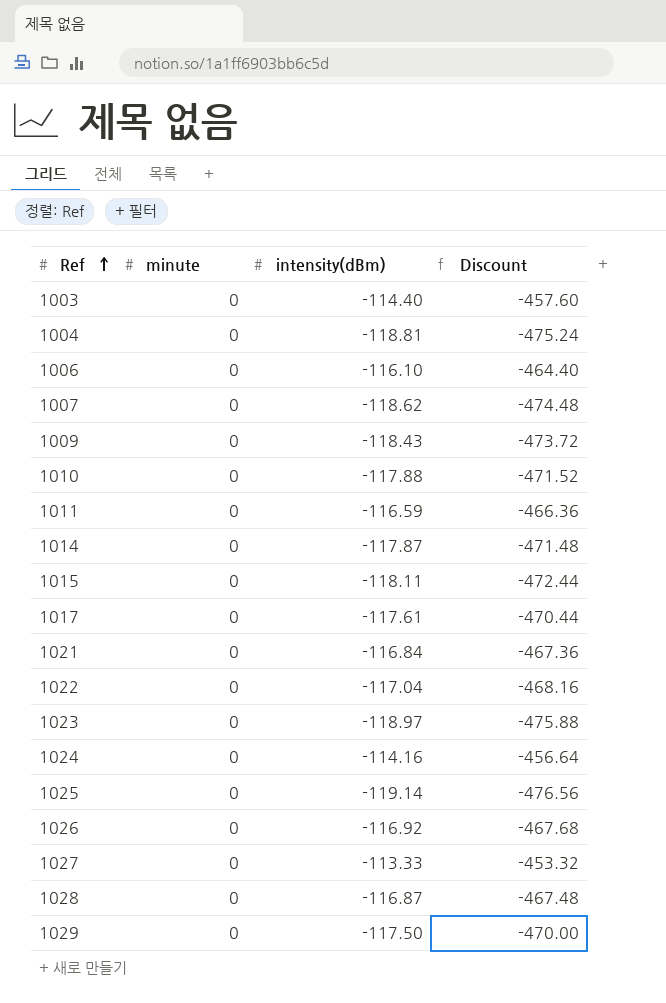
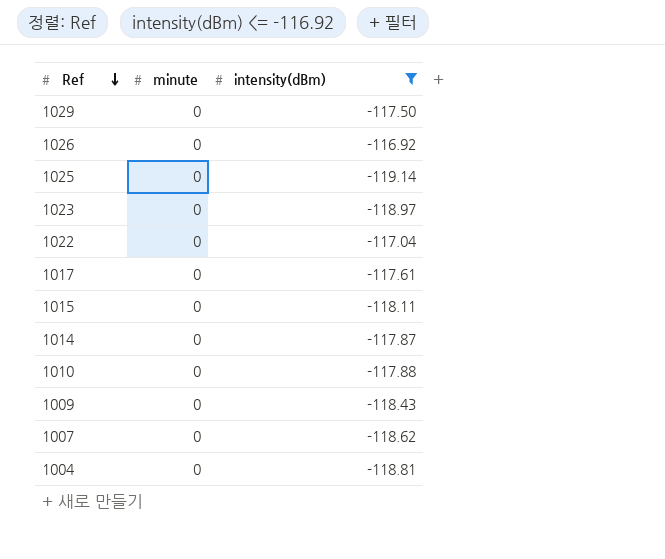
filter: none -> intensity(dBm) <= -116.92
row order: Ref ascending -> Ref descending
column Discount | formula: [intensity(dBm)] * 4 -> none

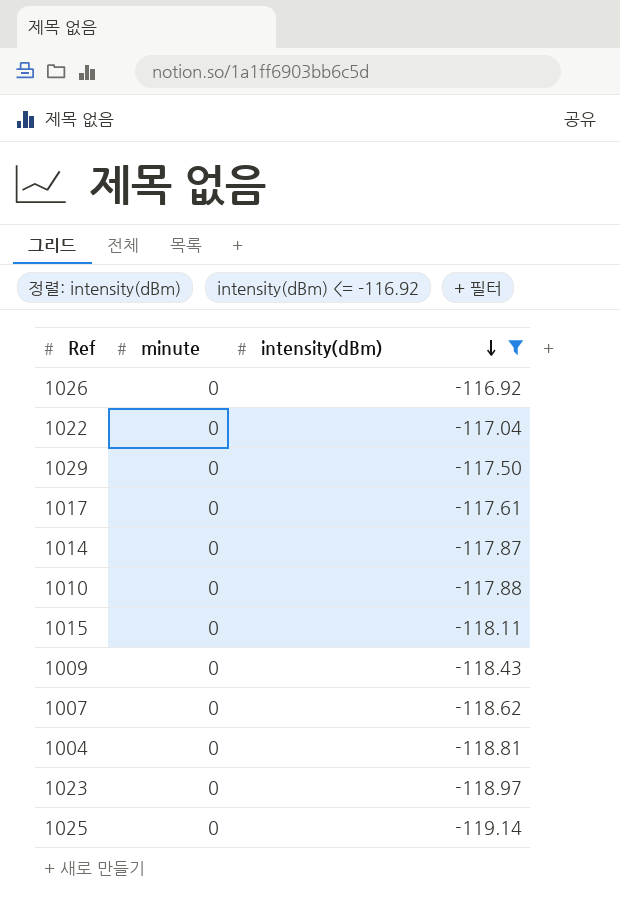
row order: Ref descending -> intensity(dBm) descending

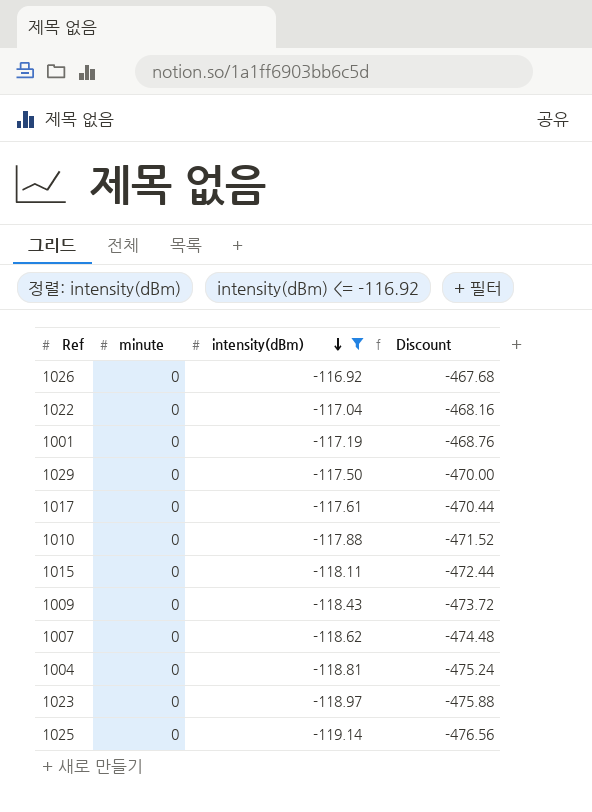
column Discount | formula: none -> [intensity(dBm)] * 4
row 1014: 0 | -117.87 -> none
row 1001: none -> 0 | -117.19 | -468.76

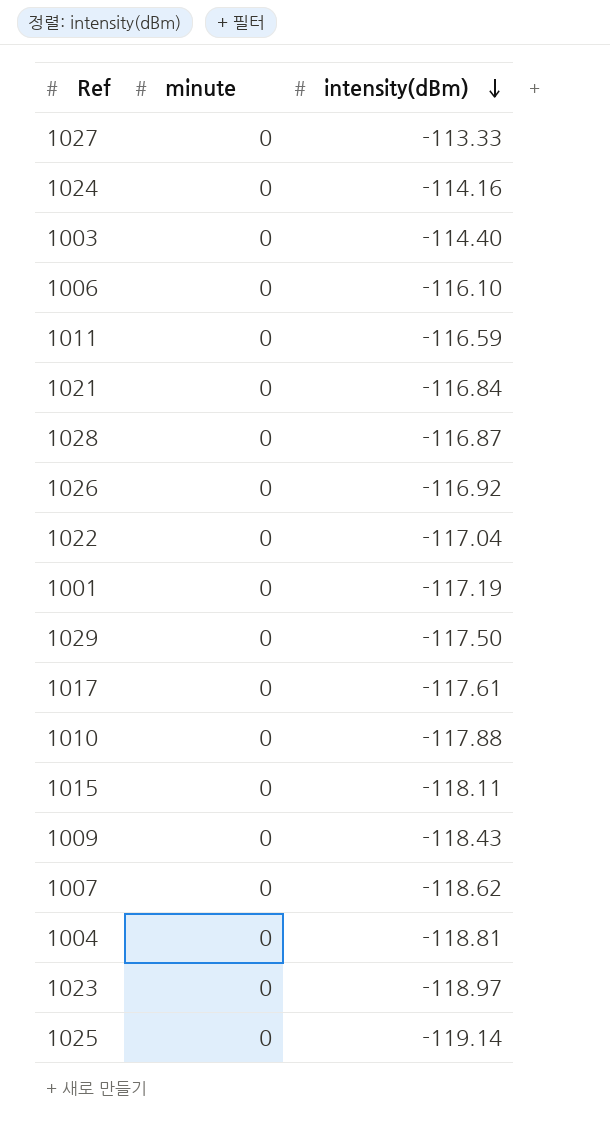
filter: intensity(dBm) <= -116.92 -> none
column Discount | formula: [intensity(dBm)] * 4 -> none

